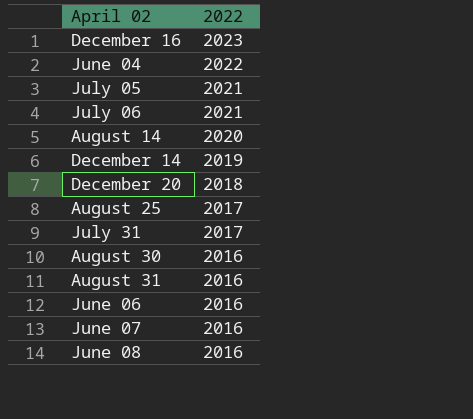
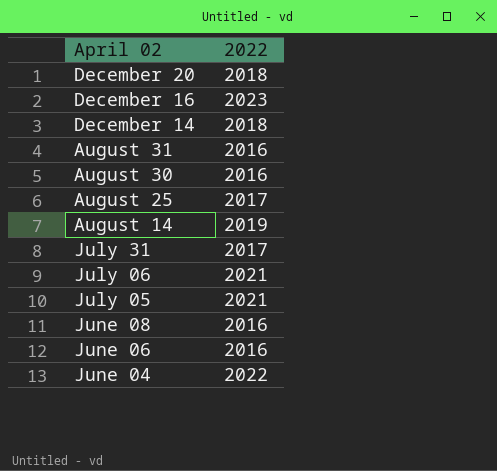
row order: 2022 descending -> April 02 descending
row June 07: 2016 -> none
December 14 | 2022: 2019 -> 2018
August 14 | 2022: 2020 -> 2019

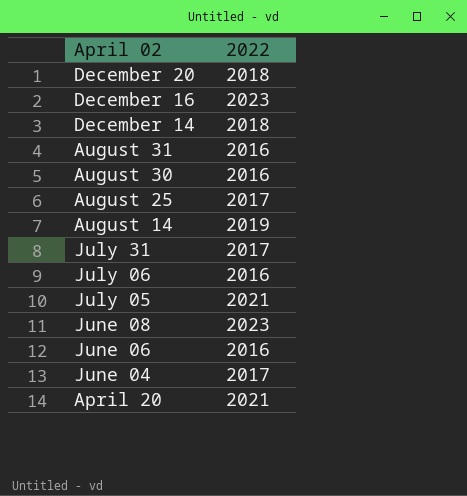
July 06 | 2022: 2021 -> 2016
June 08 | 2022: 2016 -> 2023
June 04 | 2022: 2022 -> 2017
row April 20: none -> 2021

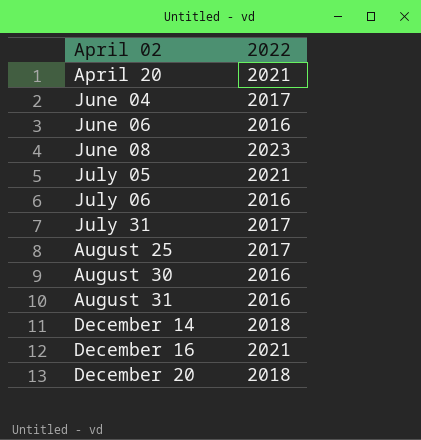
row order: April 02 descending -> April 02 ascending
row August 14: 2019 -> none
December 16 | 2022: 2023 -> 2021

